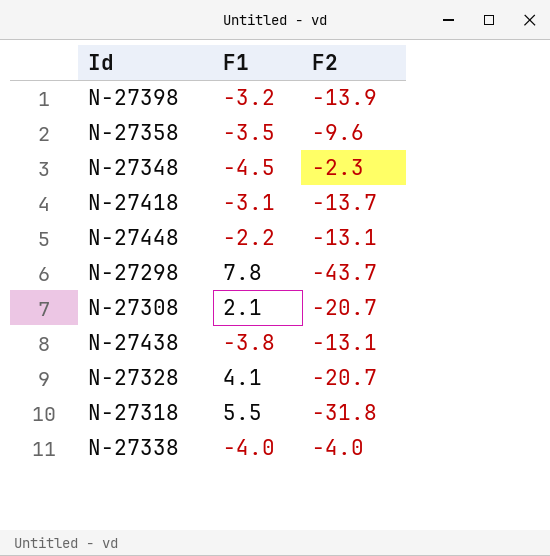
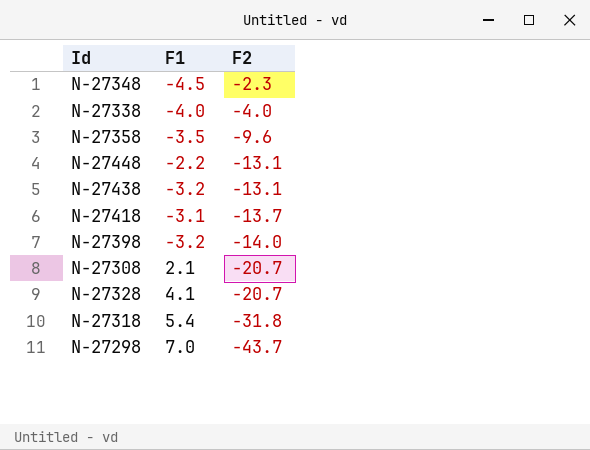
row order: none -> F2 descending
N-27438 | F1: -3.8 -> -3.2
N-27398 | F2: -13.9 -> -14.0
N-27318 | F1: 5.5 -> 5.4
N-27298 | F1: 7.8 -> 7.0

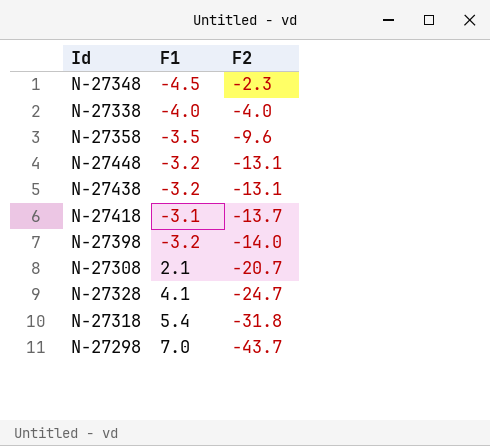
N-27448 | F1: -2.2 -> -3.2
N-27328 | F2: -20.7 -> -24.7

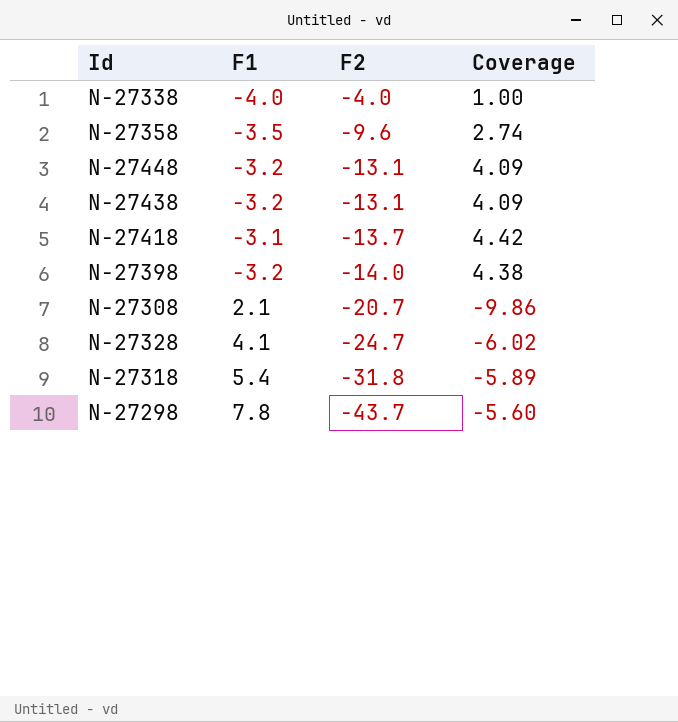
column Coverage | formula: none -> [F2] / [F1]
row N-27348: -4.5 | -2.3 -> none
N-27298 | F1: 7.0 -> 7.8

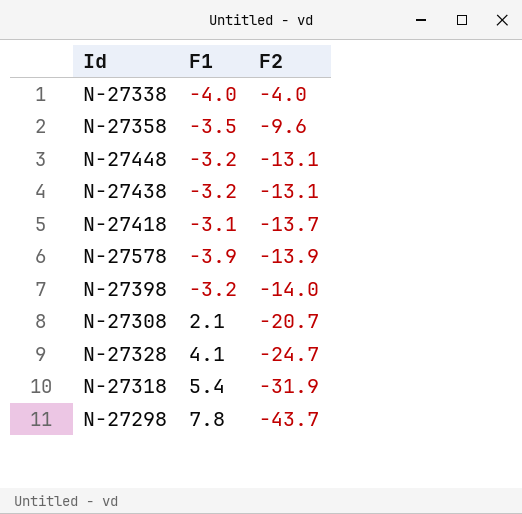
column Coverage | formula: [F2] / [F1] -> none
row N-27578: none -> -3.9 | -13.9
N-27318 | F2: -31.8 -> -31.9

